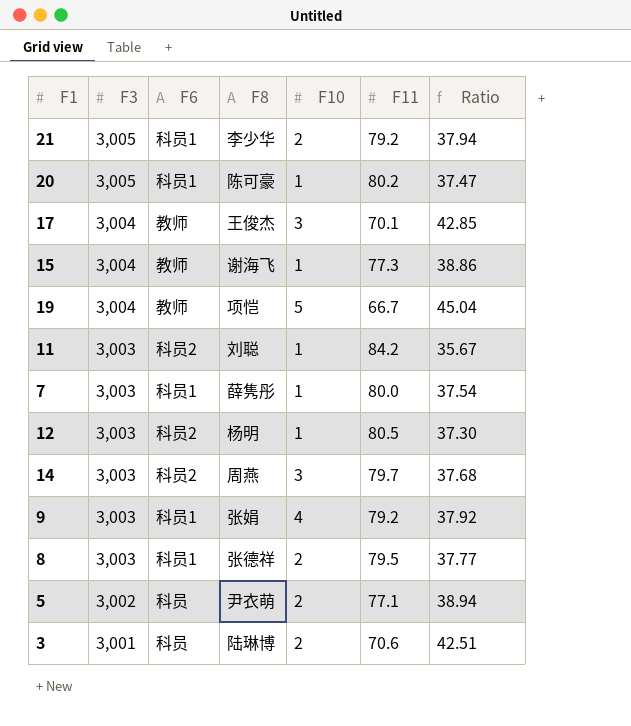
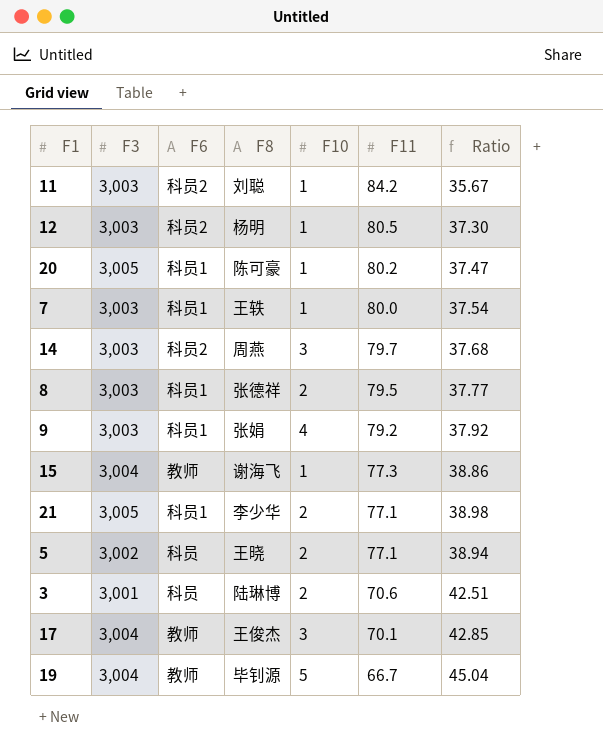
row order: F3 descending -> F11 descending
7 | F8: 薛隽彤 -> 王轶
21 | F11: 79.2 -> 77.1
21 | Ratio: 37.94 -> 38.98
5 | F8: 尹衣萌 -> 王晓
19 | F8: 项恺 -> 毕钊源

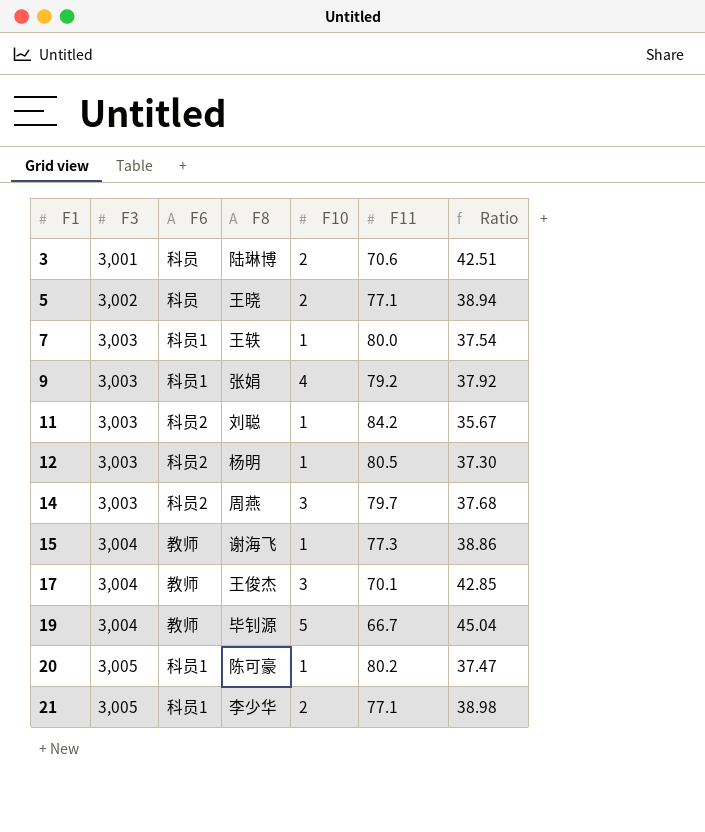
row order: F11 descending -> F1 ascending
row 8: 3,003 | 科员1 | 张德祥 | 2 | 79.5 | 37.77 -> none

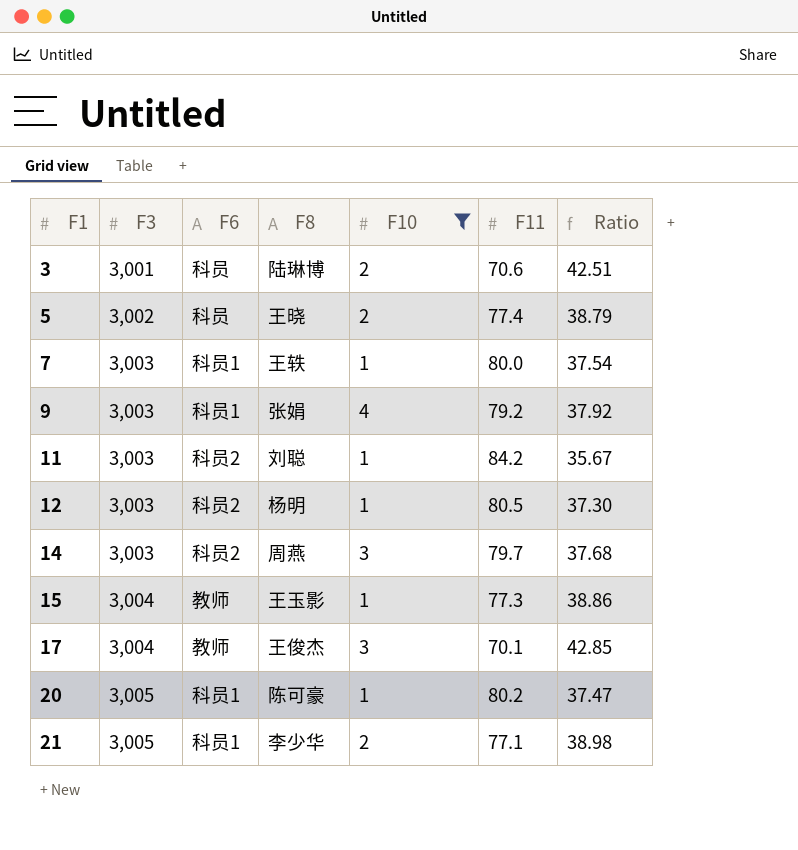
filter: none -> F10 != 5
5 | F11: 77.1 -> 77.4
5 | Ratio: 38.94 -> 38.79
15 | F8: 谢海飞 -> 王玉影

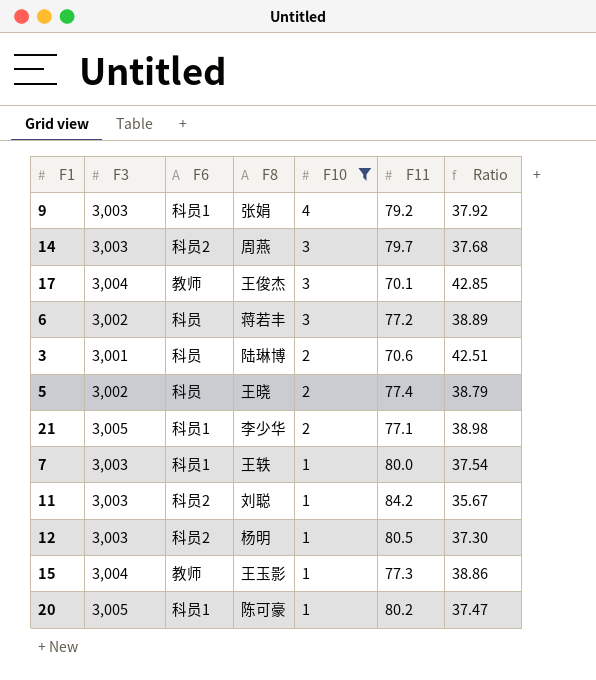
row order: F1 ascending -> F10 descending
row 6: none -> 3,002 | 科员 | 蒋若丰 | 3 | 77.2 | 38.89

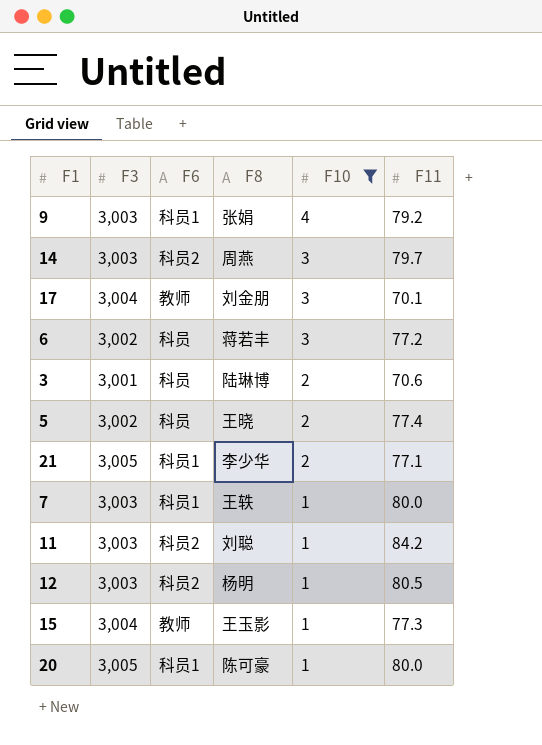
column Ratio | formula: [F3] / [F11] -> none
17 | F8: 王俊杰 -> 刘金朋
20 | F11: 80.2 -> 80.0

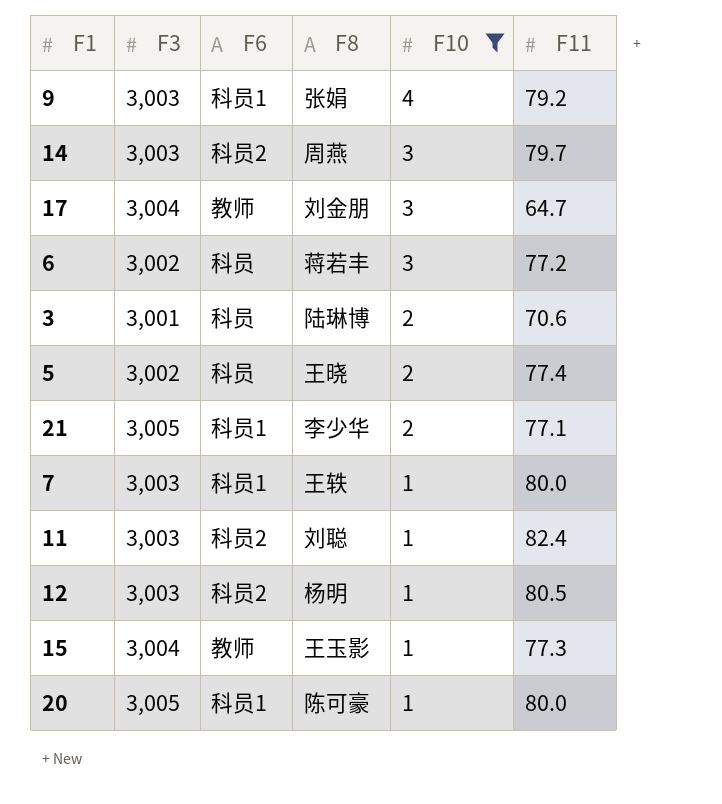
17 | F11: 70.1 -> 64.7
11 | F11: 84.2 -> 82.4

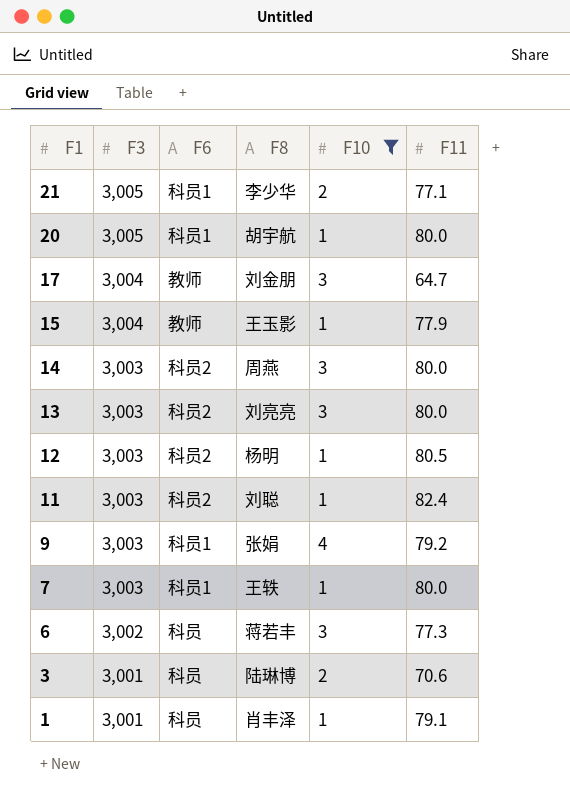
row order: F10 descending -> F1 descending
row 5: 3,002 | 科员 | 王晓 | 2 | 77.4 -> none
20 | F8: 陈可豪 -> 胡宇航
15 | F11: 77.3 -> 77.9
14 | F11: 79.7 -> 80.0
row 13: none -> 3,003 | 科员2 | 刘亮亮 | 3 | 80.0
6 | F11: 77.2 -> 77.3
row 1: none -> 3,001 | 科员 | 肖丰泽 | 1 | 79.1

